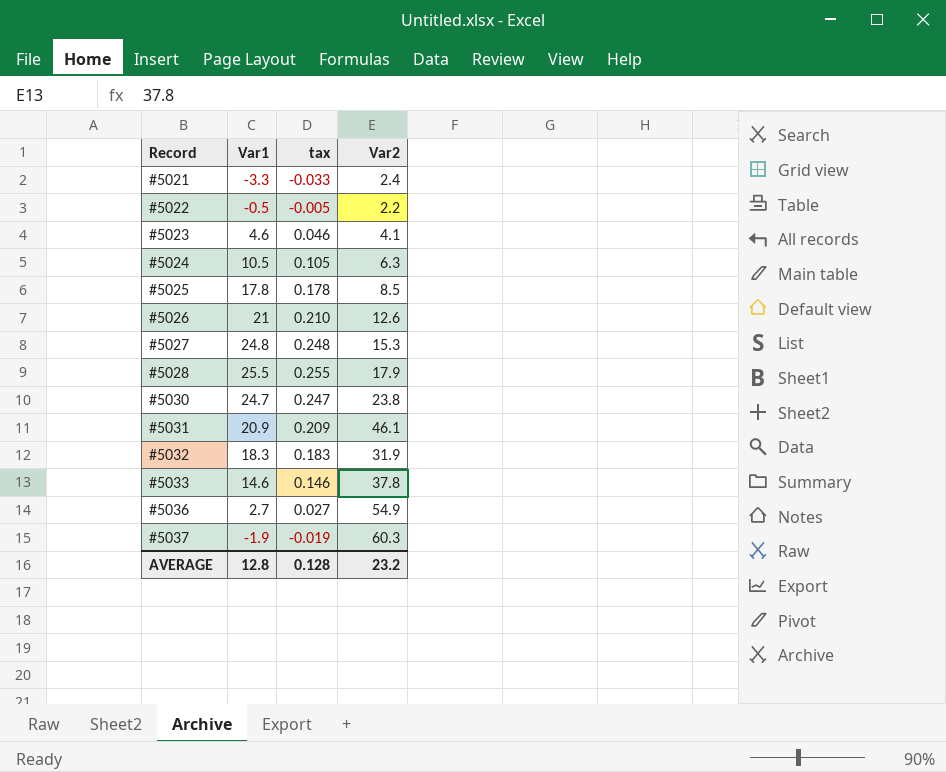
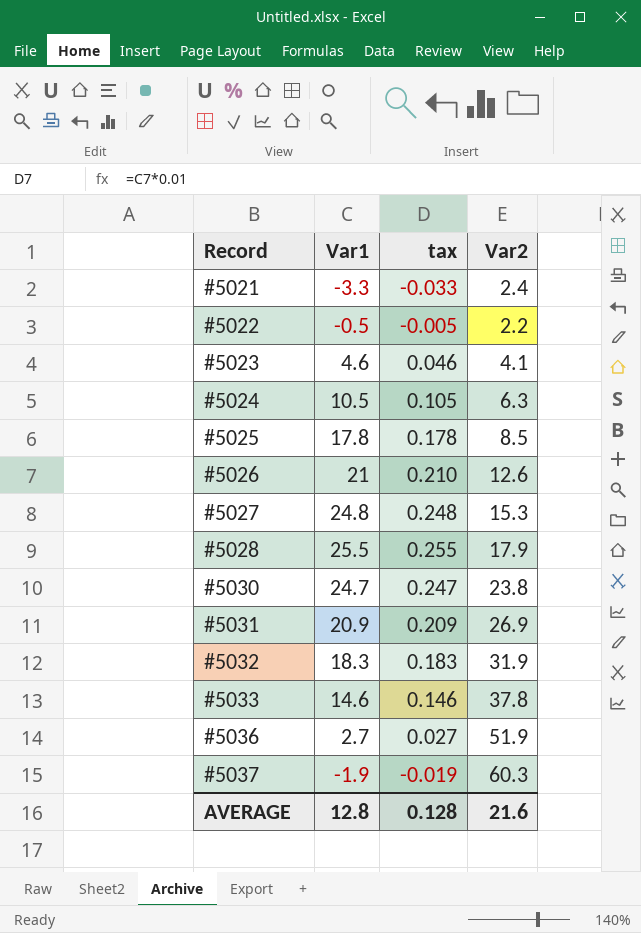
#5031 | Var2: 46.1 -> 26.9
#5036 | Var2: 54.9 -> 51.9
AVERAGE | Var2: 23.2 -> 21.6

